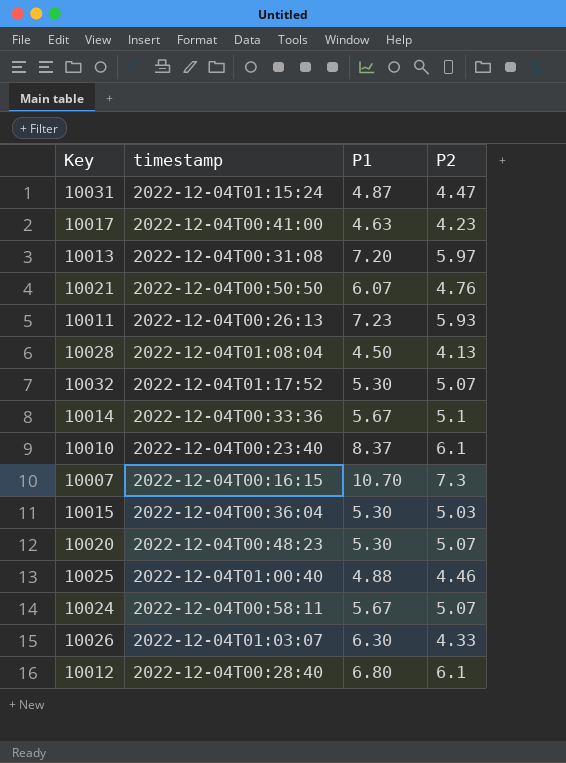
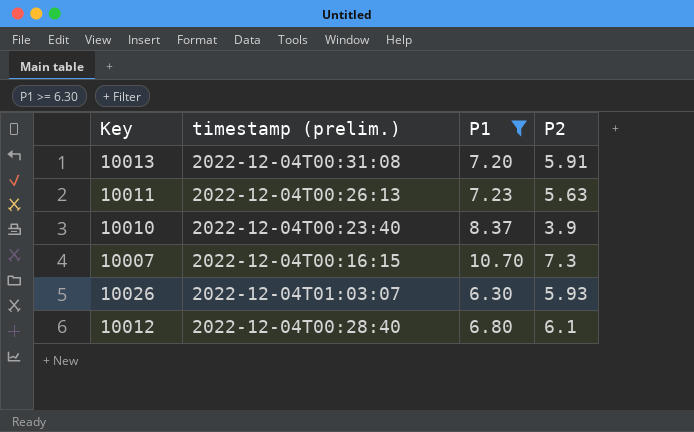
filter: none -> P1 >= 6.30
column name: timestamp -> timestamp (prelim.)
10013 | P2: 5.97 -> 5.91
10011 | P2: 5.93 -> 5.63
10010 | P2: 6.1 -> 3.9
10026 | P2: 4.33 -> 5.93

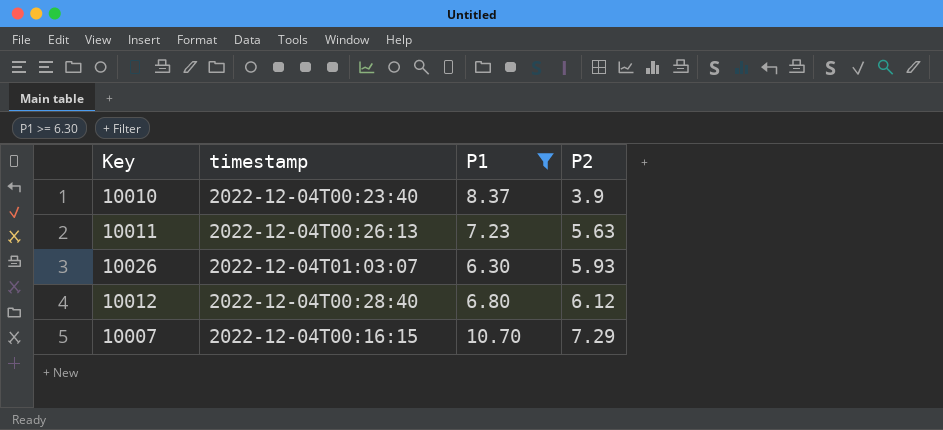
row order: none -> P2 ascending
column name: timestamp (prelim.) -> timestamp
row 10013: 2022-12-04T00:31:08 | 7.20 | 5.91 -> none
10012 | P2: 6.1 -> 6.12
10007 | P2: 7.3 -> 7.29

